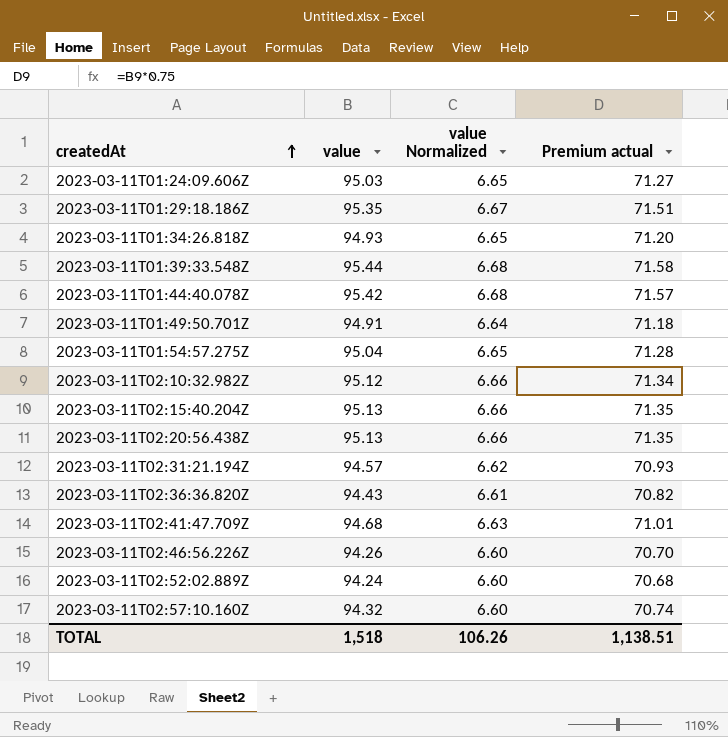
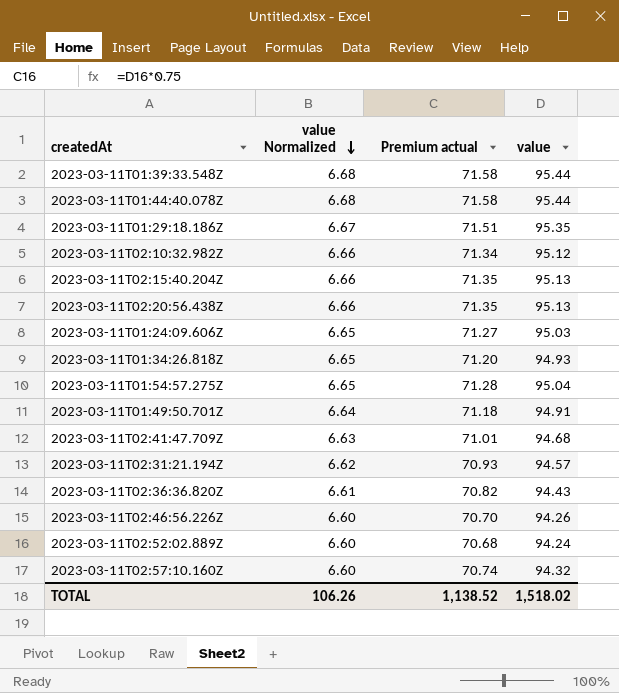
row order: createdAt ascending -> value Normalized descending
column value | position: 2 -> 4
2023-03-11T01:44:40.078Z | Premium actual: 71.57 -> 71.58
2023-03-11T01:44:40.078Z | value: 95.42 -> 95.44
TOTAL | Premium actual: 1,138.51 -> 1,138.52
TOTAL | value: 1,518 -> 1,518.02

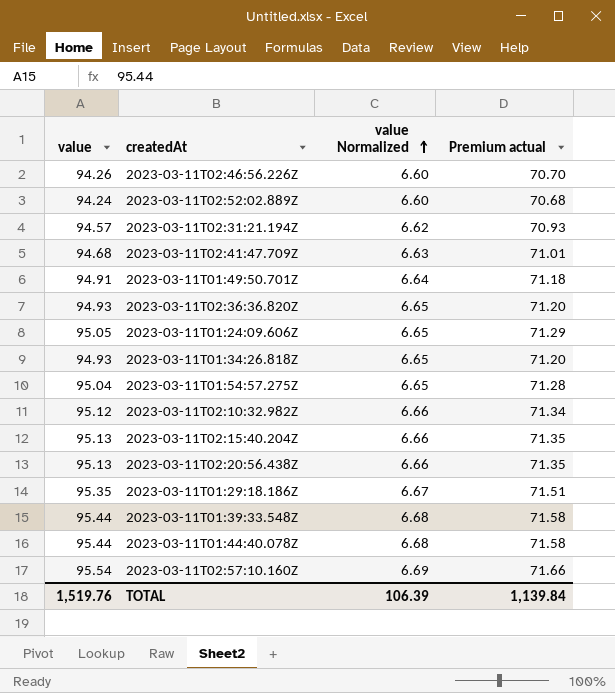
row order: value Normalized descending -> value Normalized ascending
column value | position: 4 -> 1
2023-03-11T02:36:36.820Z | value: 94.43 -> 94.93
2023-03-11T02:36:36.820Z | value Normalized: 6.61 -> 6.65
2023-03-11T02:36:36.820Z | Premium actual: 70.82 -> 71.20
2023-03-11T01:24:09.606Z | value: 95.03 -> 95.05
2023-03-11T01:24:09.606Z | Premium actual: 71.27 -> 71.29
2023-03-11T02:57:10.160Z | value: 94.32 -> 95.54
2023-03-11T02:57:10.160Z | value Normalized: 6.60 -> 6.69
2023-03-11T02:57:10.160Z | Premium actual: 70.74 -> 71.66
TOTAL | value: 1,518.02 -> 1,519.76
TOTAL | value Normalized: 106.26 -> 106.39
TOTAL | Premium actual: 1,138.52 -> 1,139.84

